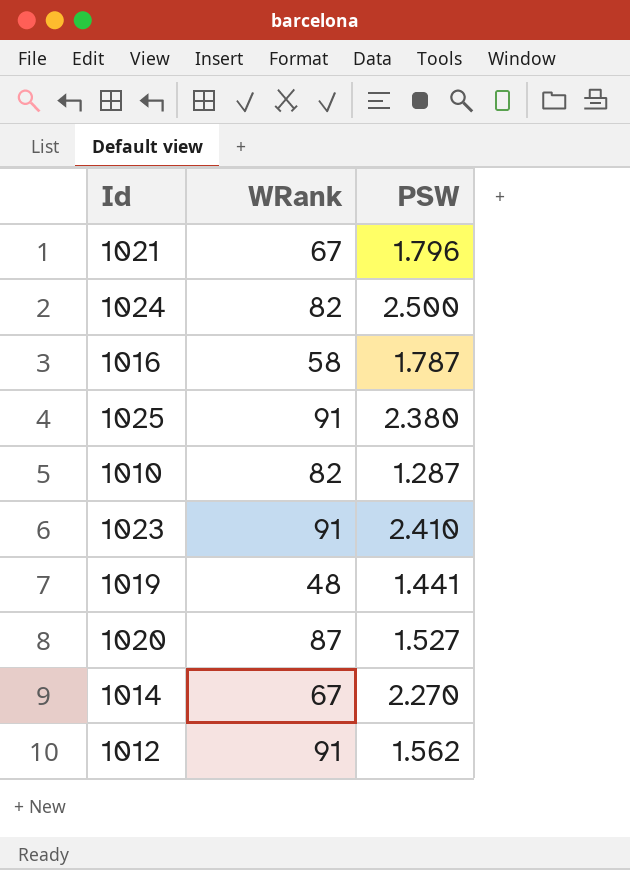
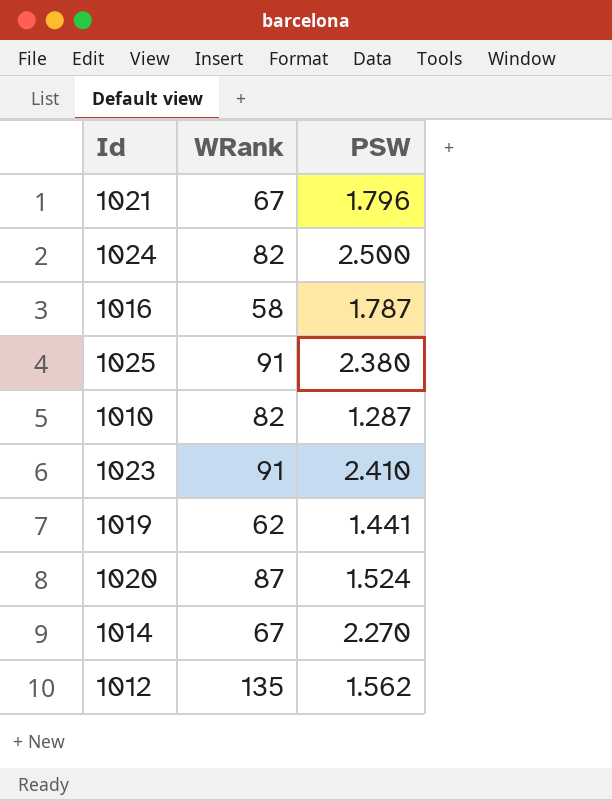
1019 | WRank: 48 -> 62
1020 | PSW: 1.527 -> 1.524
1012 | WRank: 91 -> 135

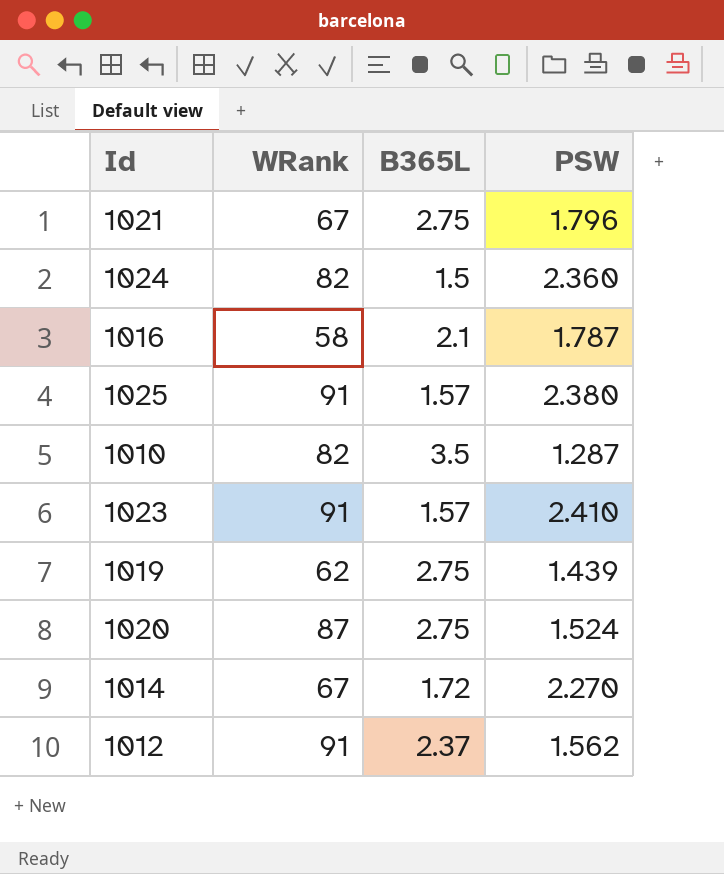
column B365L | position: none -> 3
1024 | PSW: 2.500 -> 2.360
1019 | PSW: 1.441 -> 1.439
1012 | WRank: 135 -> 91

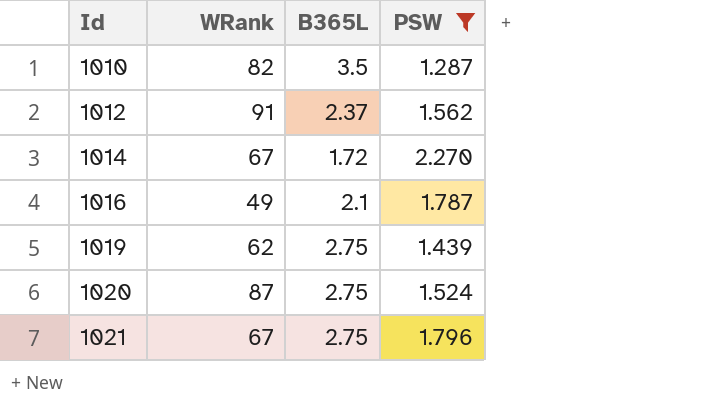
filter: none -> PSW <= 2.270
row order: none -> Id ascending
1016 | WRank: 58 -> 49

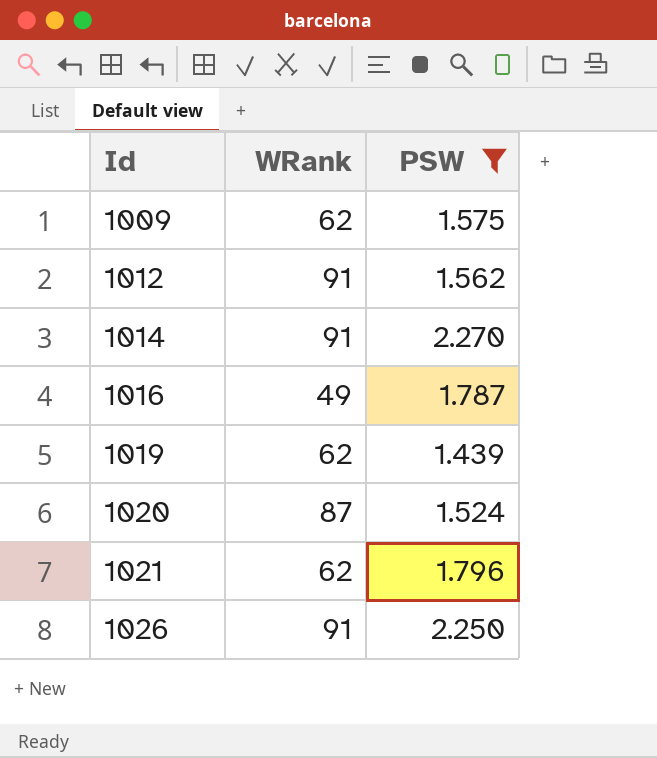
column B365L | position: 3 -> none
row 1010: 82 | 3.5 | 1.287 -> none
row 1009: none -> 62 | 1.575
1014 | WRank: 67 -> 91
1021 | WRank: 67 -> 62
row 1026: none -> 91 | 2.250

